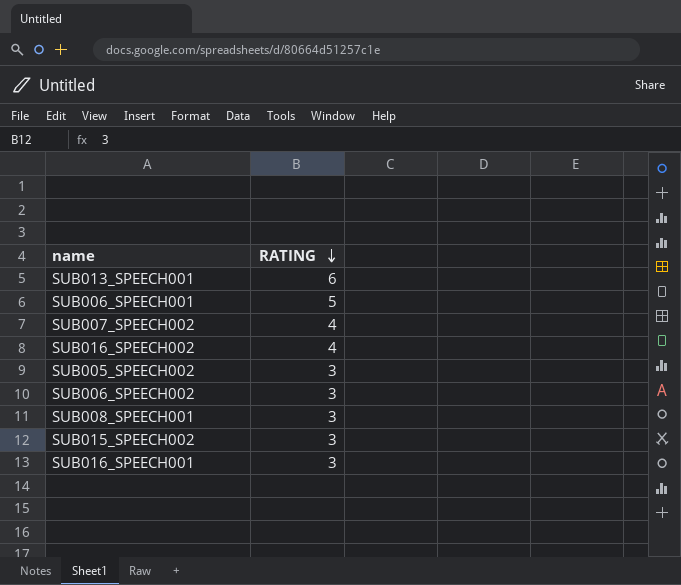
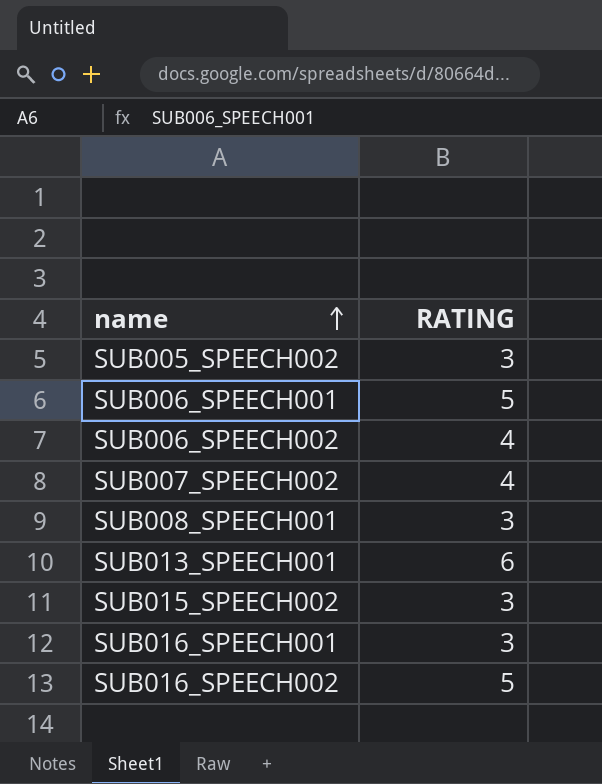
row order: RATING descending -> name ascending
SUB006_SPEECH002 | RATING: 3 -> 4
SUB016_SPEECH002 | RATING: 4 -> 5

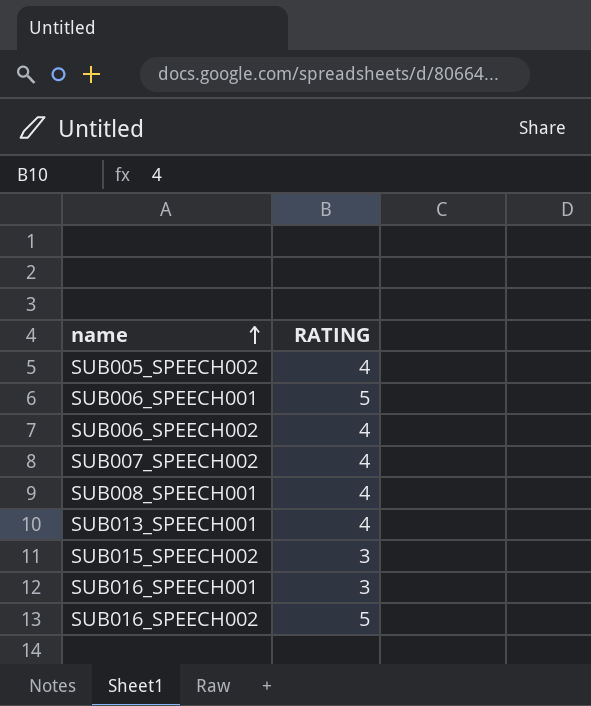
SUB005_SPEECH002 | RATING: 3 -> 4
SUB008_SPEECH001 | RATING: 3 -> 4
SUB013_SPEECH001 | RATING: 6 -> 4

